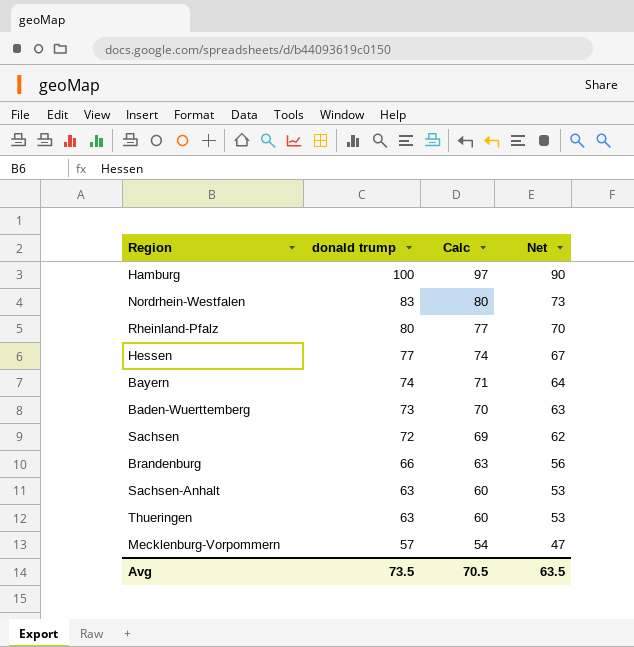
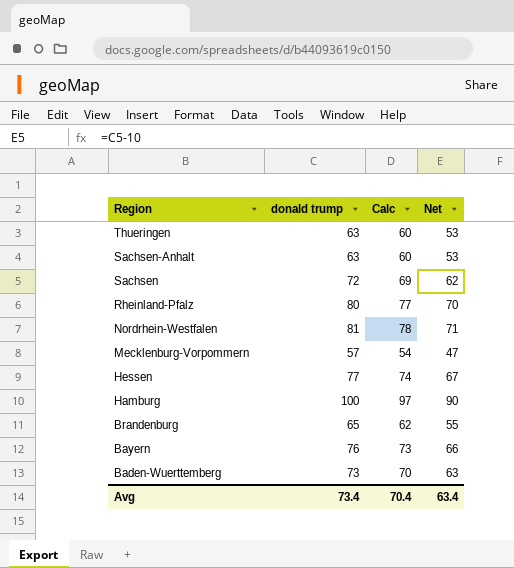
row order: donald trump descending -> Region descending
Nordrhein-Westfalen | donald trump: 83 -> 81
Nordrhein-Westfalen | Calc: 80 -> 78
Nordrhein-Westfalen | Net: 73 -> 71
Brandenburg | donald trump: 66 -> 65
Brandenburg | Calc: 63 -> 62
Brandenburg | Net: 56 -> 55
Bayern | donald trump: 74 -> 76
Bayern | Calc: 71 -> 73
Bayern | Net: 64 -> 66
Avg | donald trump: 73.5 -> 73.4
Avg | Calc: 70.5 -> 70.4
Avg | Net: 63.5 -> 63.4

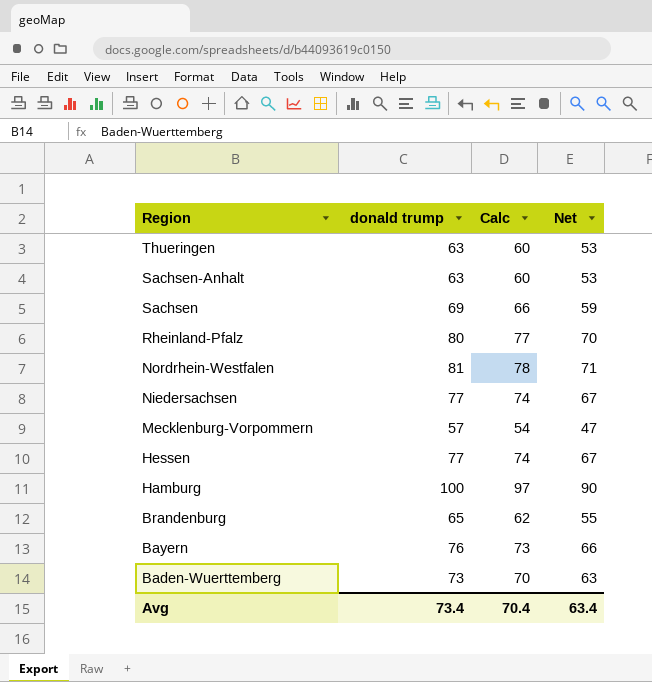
Sachsen | donald trump: 72 -> 69
Sachsen | Calc: 69 -> 66
Sachsen | Net: 62 -> 59
row Niedersachsen: none -> 77 | 74 | 67

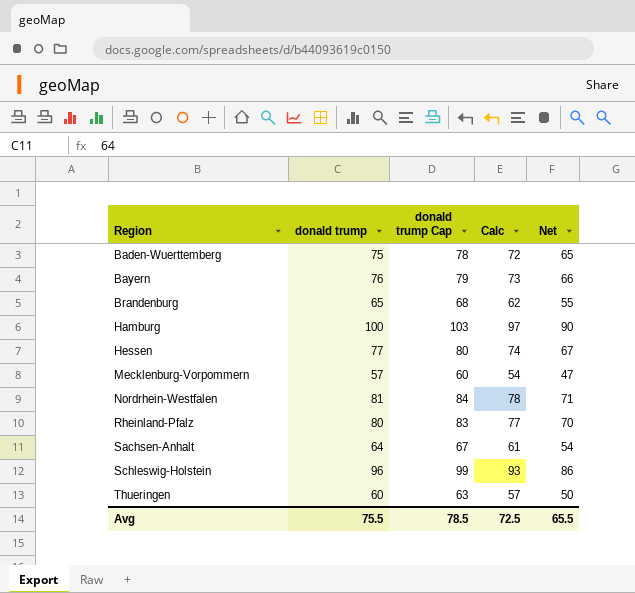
row order: Region descending -> Region ascending
column donald trump Cap | formula: none -> [donald trump] + 3
row Sachsen: 69 | 66 | 59 -> none
row Niedersachsen: 77 | 74 | 67 -> none
Baden-Wuerttemberg | donald trump: 73 -> 75
Baden-Wuerttemberg | Calc: 70 -> 72
Baden-Wuerttemberg | Net: 63 -> 65
Sachsen-Anhalt | donald trump: 63 -> 64
Sachsen-Anhalt | Calc: 60 -> 61
Sachsen-Anhalt | Net: 53 -> 54
row Schleswig-Holstein: none -> 96 | 99 | 93 | 86
Thueringen | donald trump: 63 -> 60
Thueringen | Calc: 60 -> 57
Thueringen | Net: 53 -> 50
Avg | donald trump: 73.4 -> 75.5
Avg | Calc: 70.4 -> 72.5
Avg | Net: 63.4 -> 65.5

